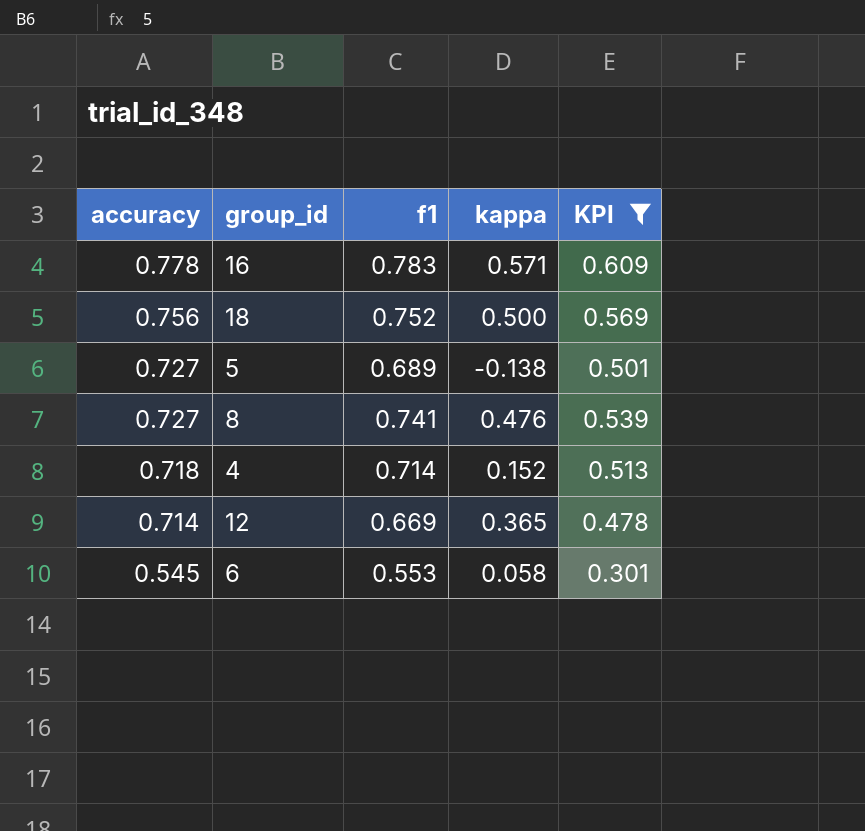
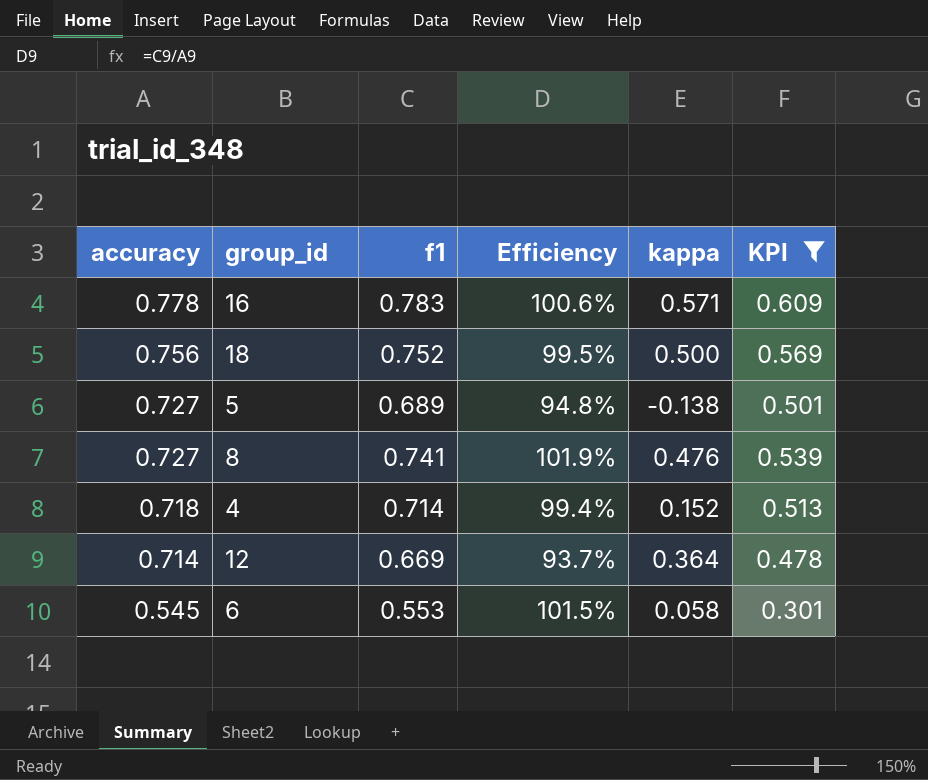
column Efficiency | formula: none -> [f1] / [accuracy]
12 | kappa: 0.365 -> 0.364

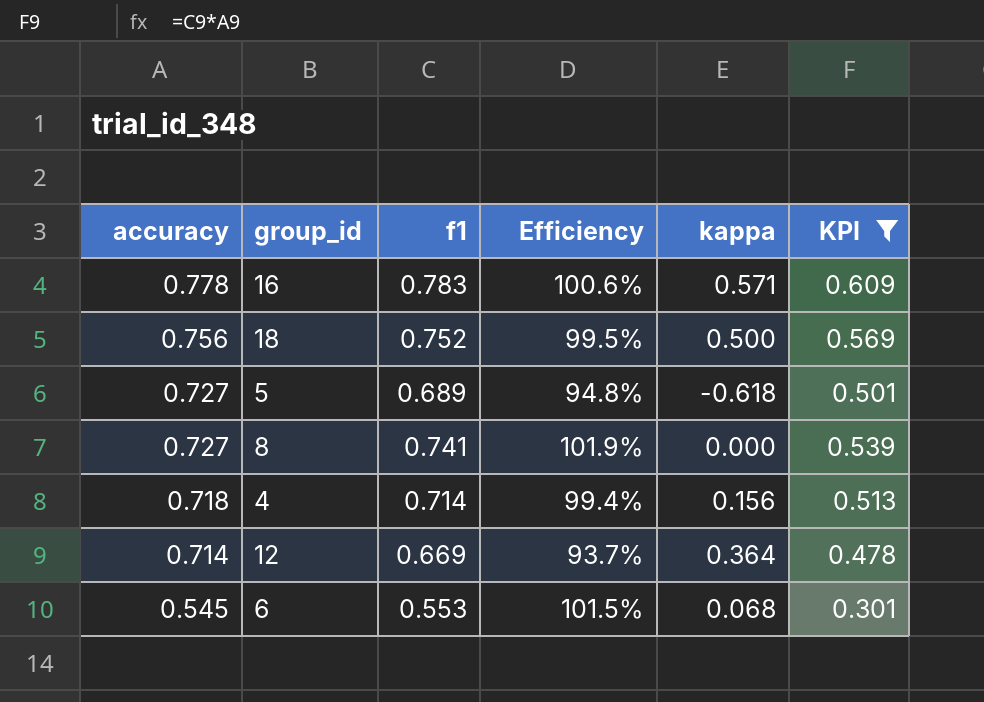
5 | kappa: -0.138 -> -0.618
8 | kappa: 0.476 -> 0.000
4 | kappa: 0.152 -> 0.156
6 | kappa: 0.058 -> 0.068

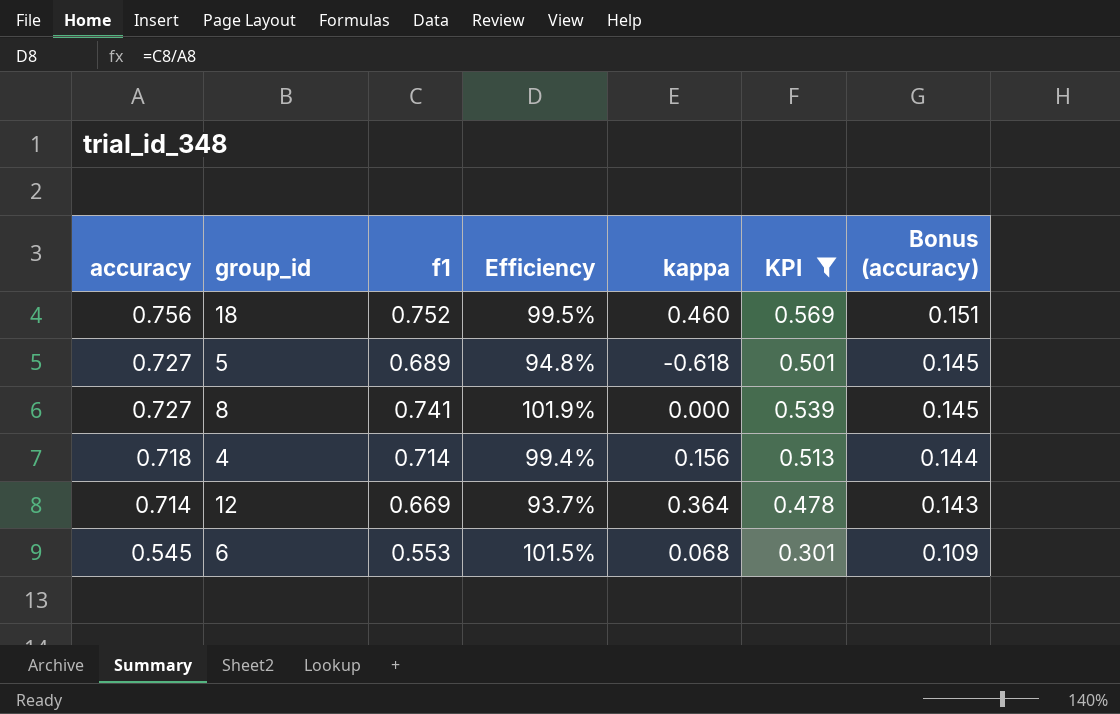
column Bonus (accuracy) | formula: none -> [accuracy] * 0.2
row 16: 0.778 | 0.783 | 100.6% | 0.571 | 0.609 -> none
18 | kappa: 0.500 -> 0.460

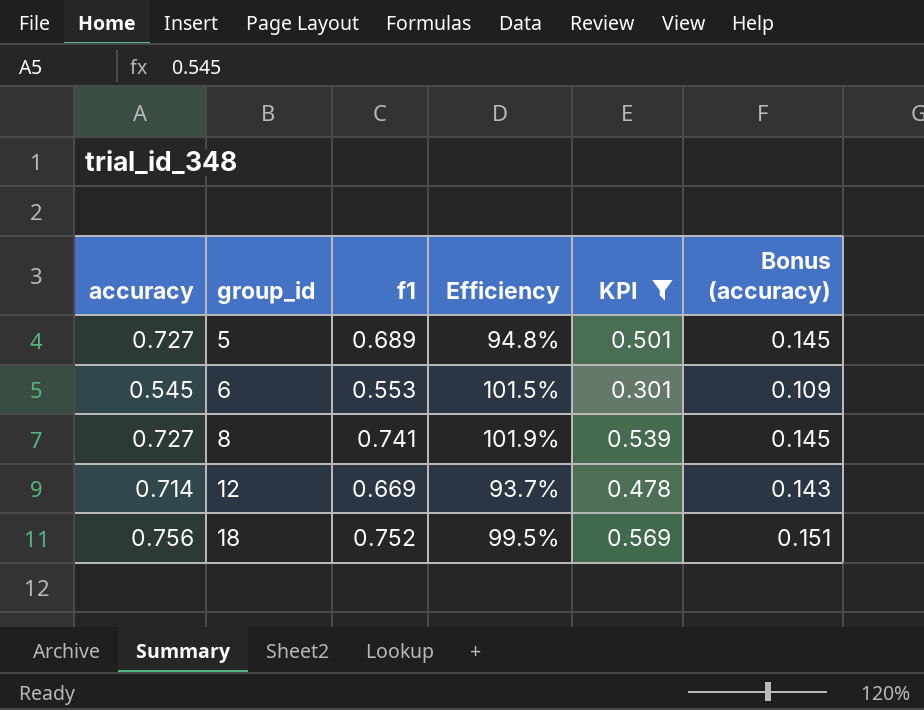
row order: accuracy descending -> group_id ascending
column kappa | position: 5 -> none
row 4: 0.718 | 0.714 | 99.4% | 0.156 | 0.513 | 0.144 -> none

